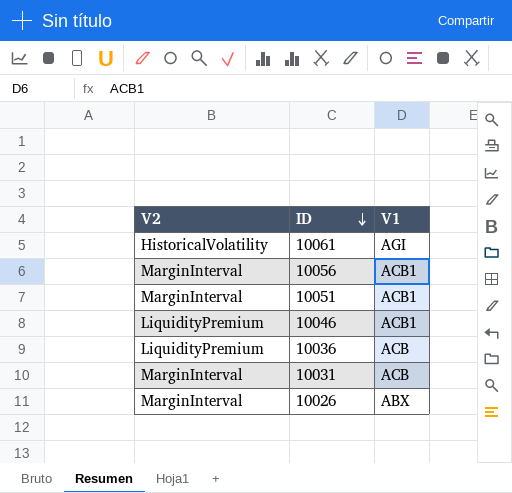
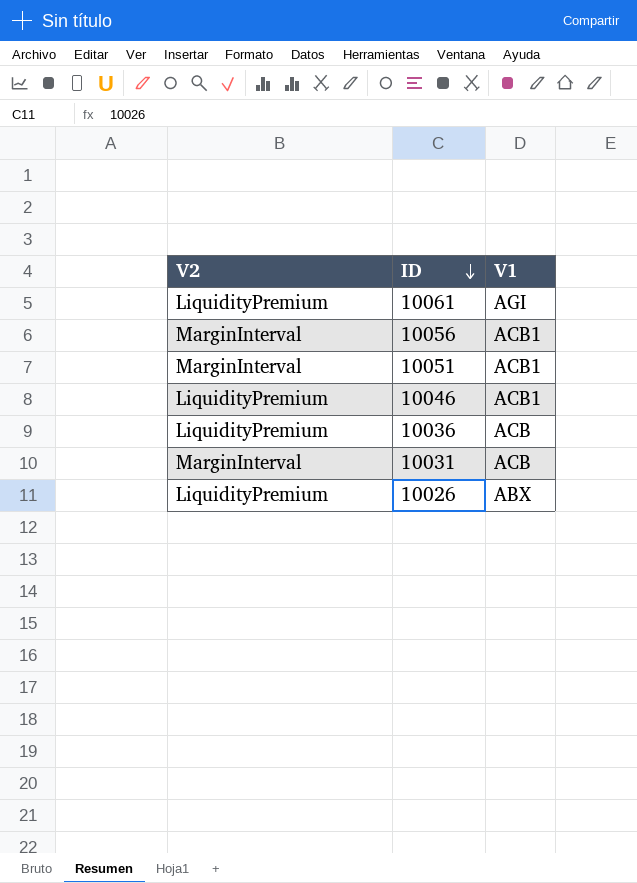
10061 | V2: HistoricalVolatility -> LiquidityPremium
10026 | V2: MarginInterval -> LiquidityPremium

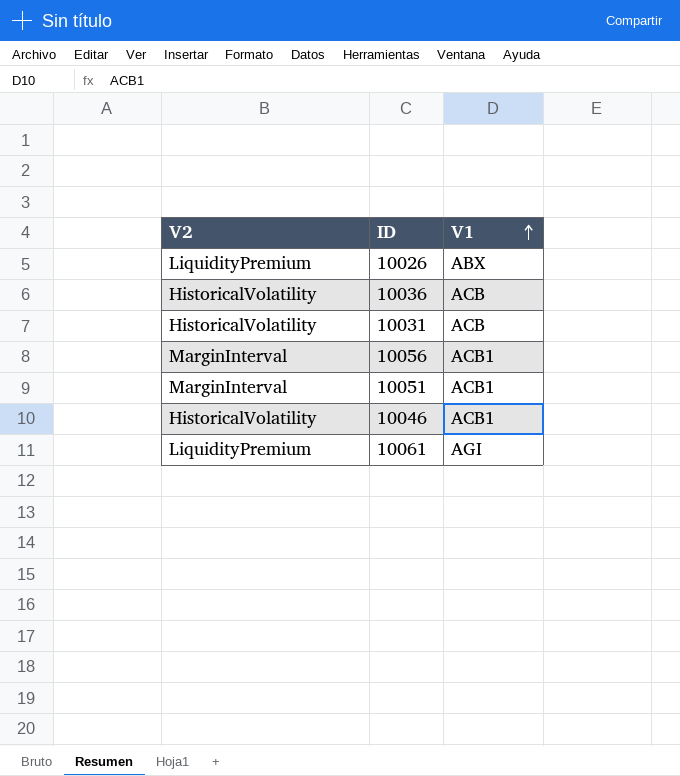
row order: ID descending -> V1 ascending
10036 | V2: LiquidityPremium -> HistoricalVolatility
10031 | V2: MarginInterval -> HistoricalVolatility
10046 | V2: LiquidityPremium -> HistoricalVolatility

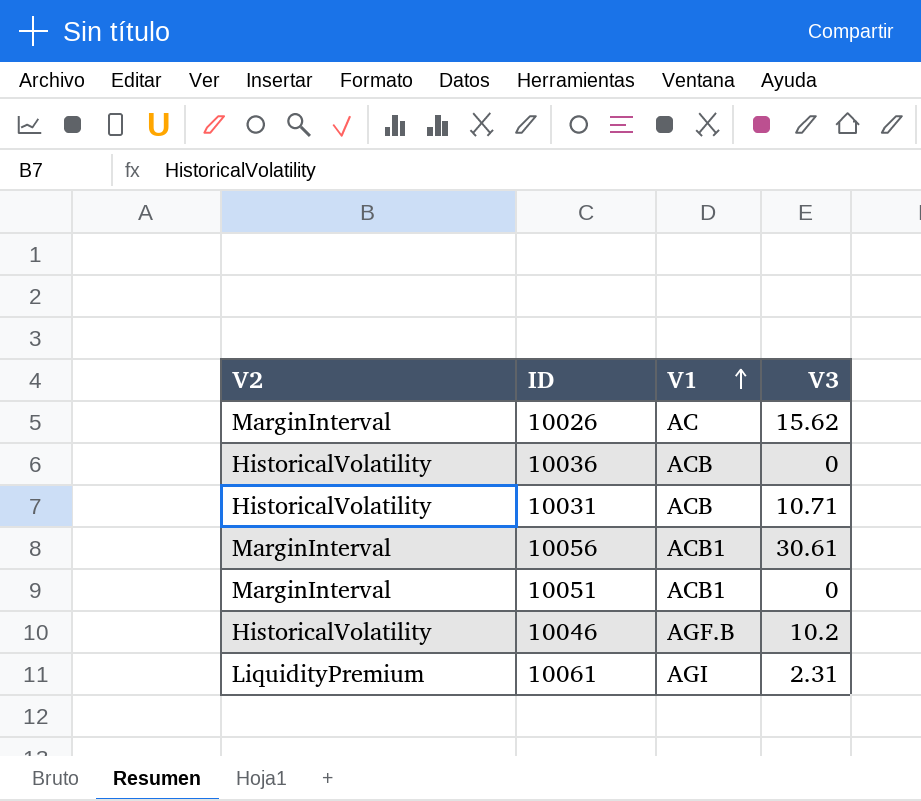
column V3 | position: none -> 4
10026 | V2: LiquidityPremium -> MarginInterval
10026 | V1: ABX -> AC
10046 | V1: ACB1 -> AGF.B

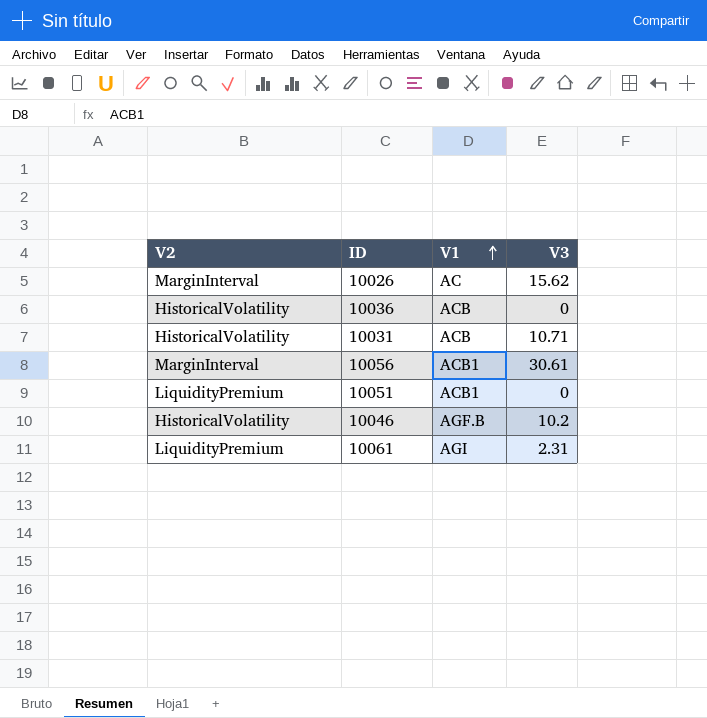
10051 | V2: MarginInterval -> LiquidityPremium

